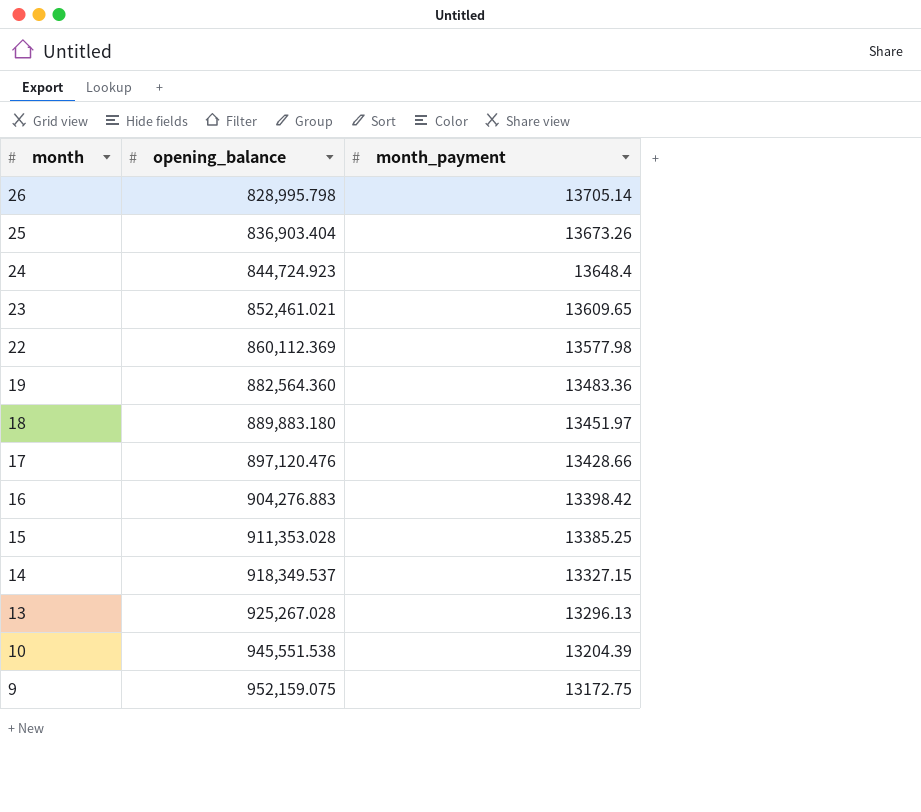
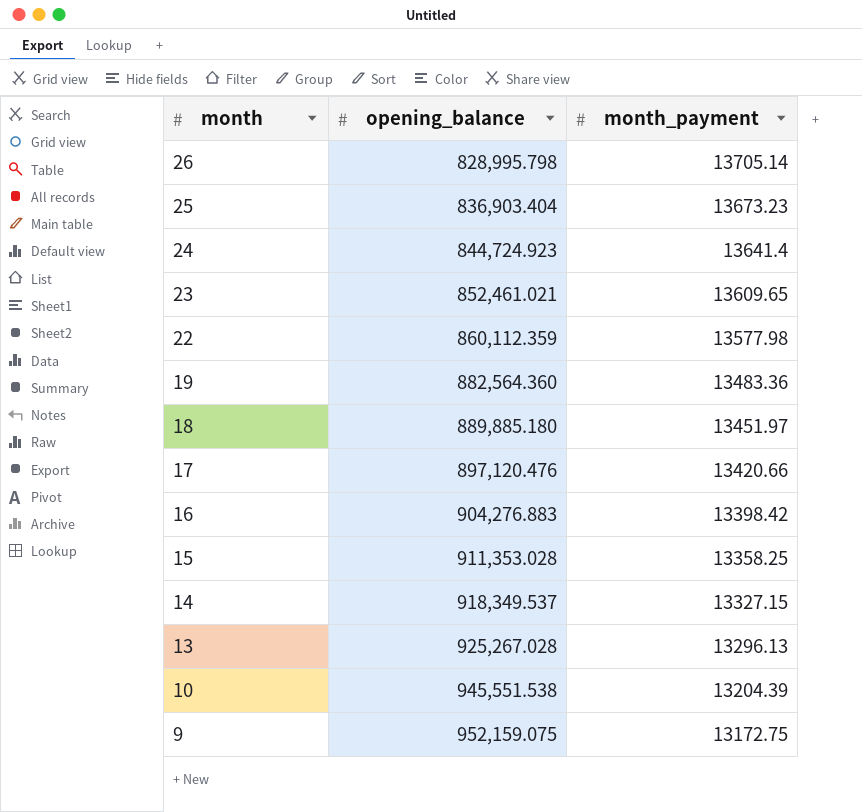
25 | month_payment: 13673.26 -> 13673.23
24 | month_payment: 13648.4 -> 13641.4
22 | opening_balance: 860,112.369 -> 860,112.359
18 | opening_balance: 889,883.180 -> 889,885.180
17 | month_payment: 13428.66 -> 13420.66
15 | month_payment: 13385.25 -> 13358.25

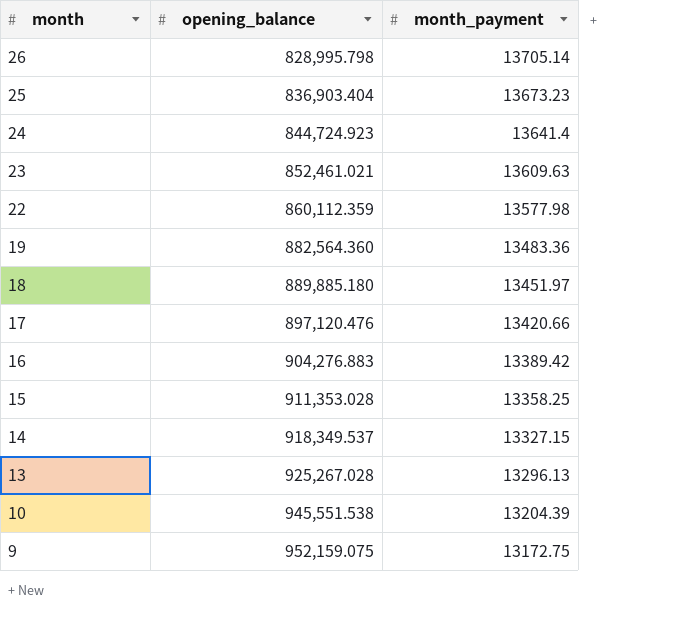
23 | month_payment: 13609.65 -> 13609.63
16 | month_payment: 13398.42 -> 13389.42

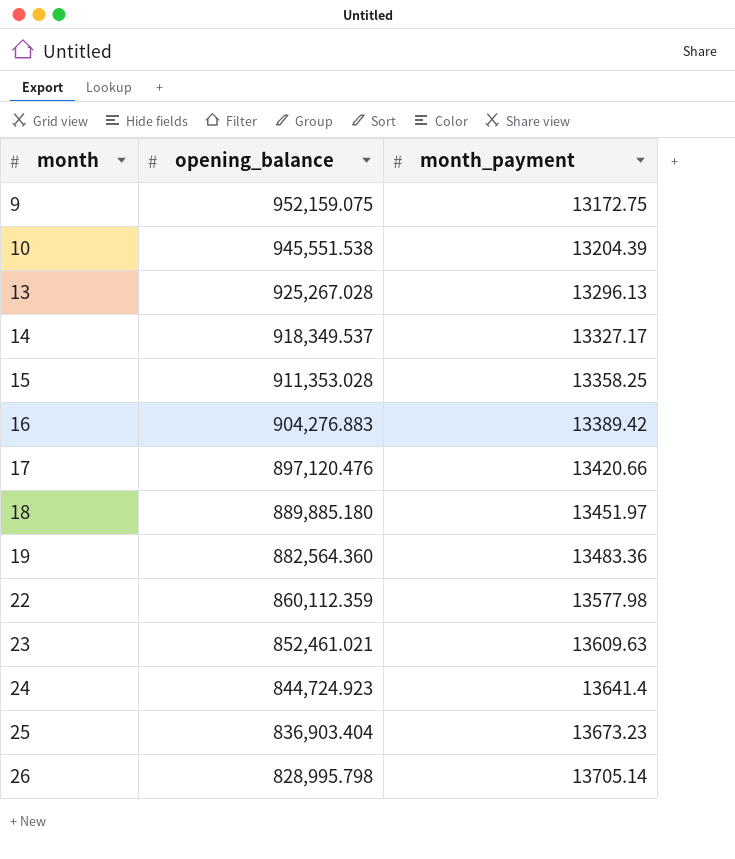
row order: month descending -> month ascending
14 | month_payment: 13327.15 -> 13327.17

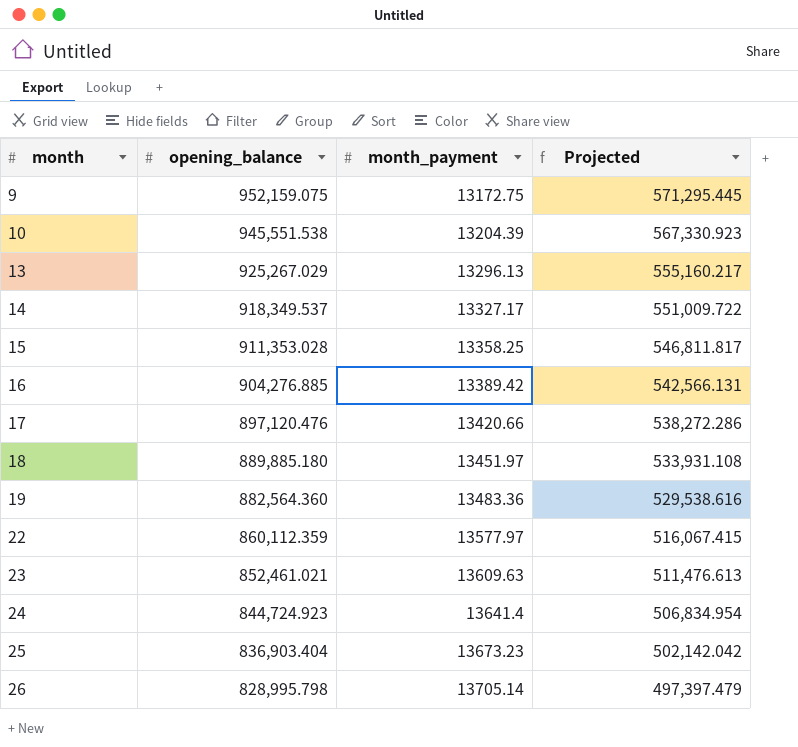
column Projected | formula: none -> [opening_balance] * 0.6
13 | opening_balance: 925,267.028 -> 925,267.029
16 | opening_balance: 904,276.883 -> 904,276.885
22 | month_payment: 13577.98 -> 13577.97

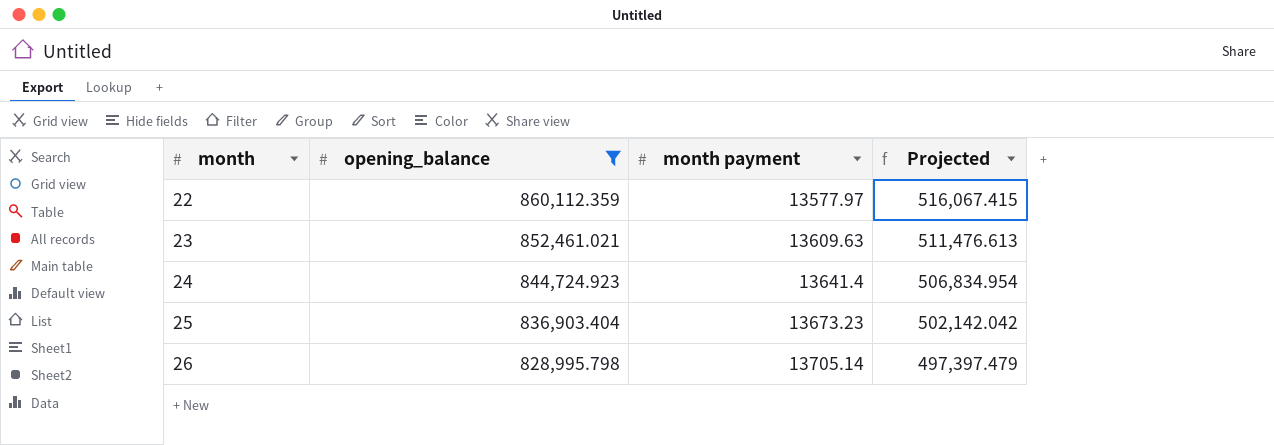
filter: none -> opening_balance <= 860,112.359
column name: month_payment -> month payment

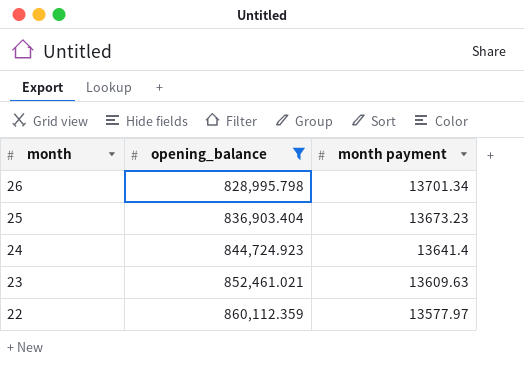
row order: month ascending -> month descending
column Projected | formula: [opening_balance] * 0.6 -> none
26 | month payment: 13705.14 -> 13701.34

